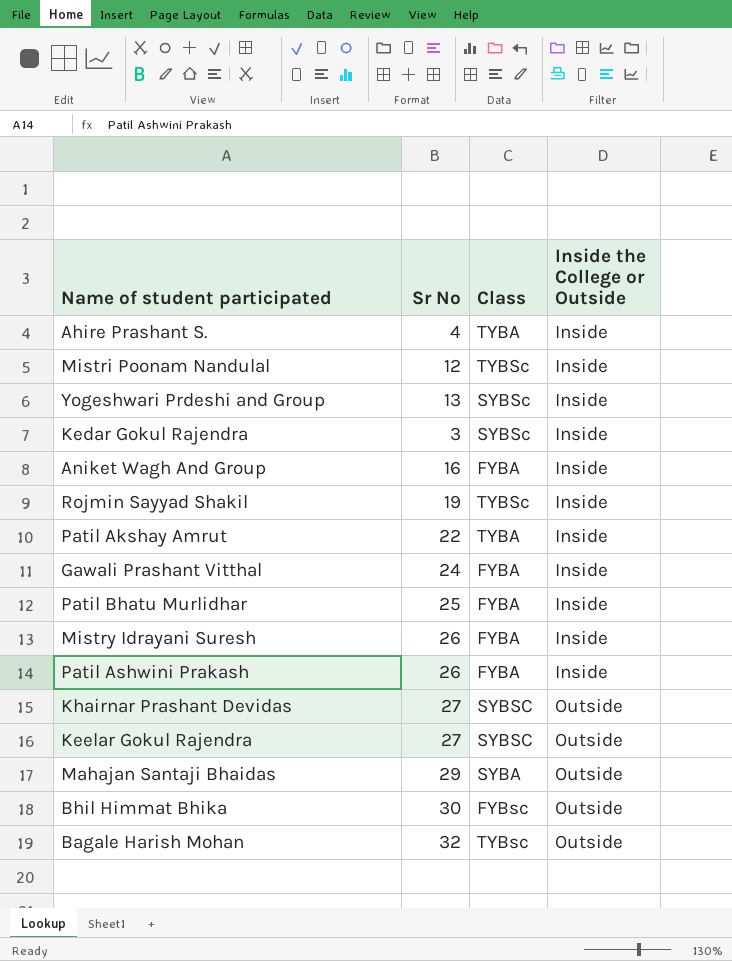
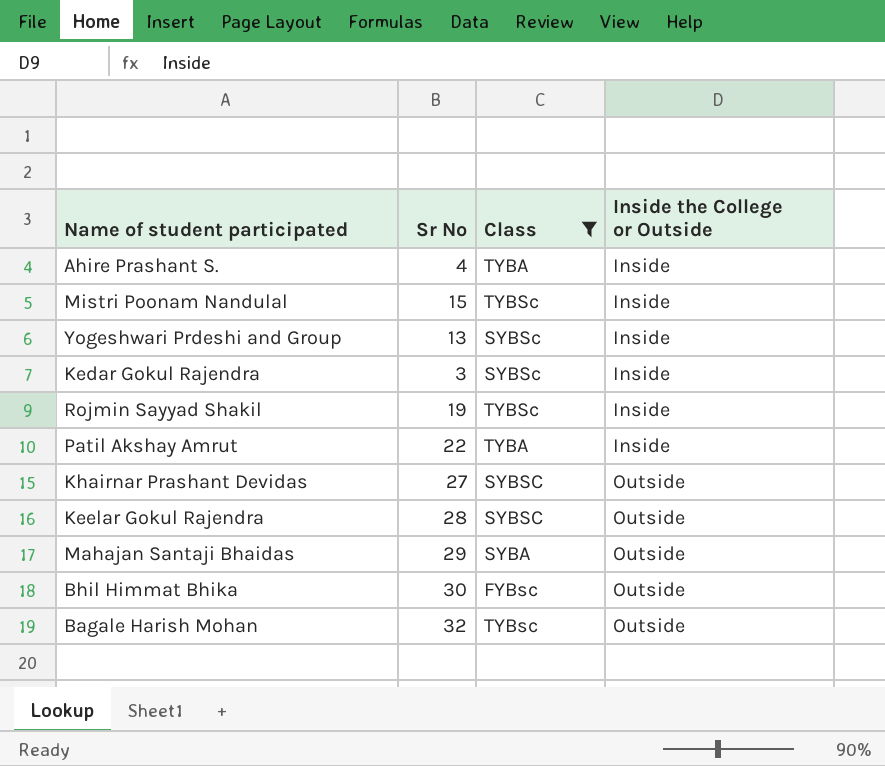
filter: none -> Class != FYBA
Mistri Poonam Nandulal | Sr No: 12 -> 15
Keelar Gokul Rajendra | Sr No: 27 -> 28

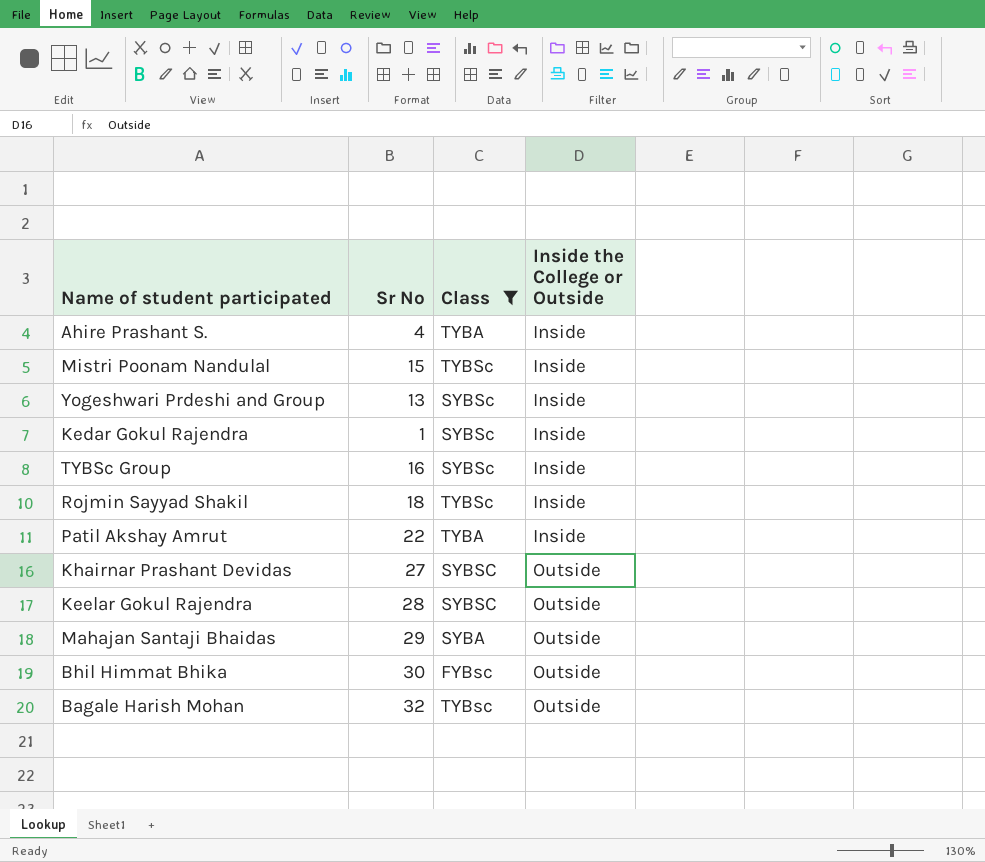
Kedar Gokul Rajendra | Sr No: 3 -> 1
row TYBSc Group: none -> 16 | SYBSc | Inside
Rojmin Sayyad Shakil | Sr No: 19 -> 18

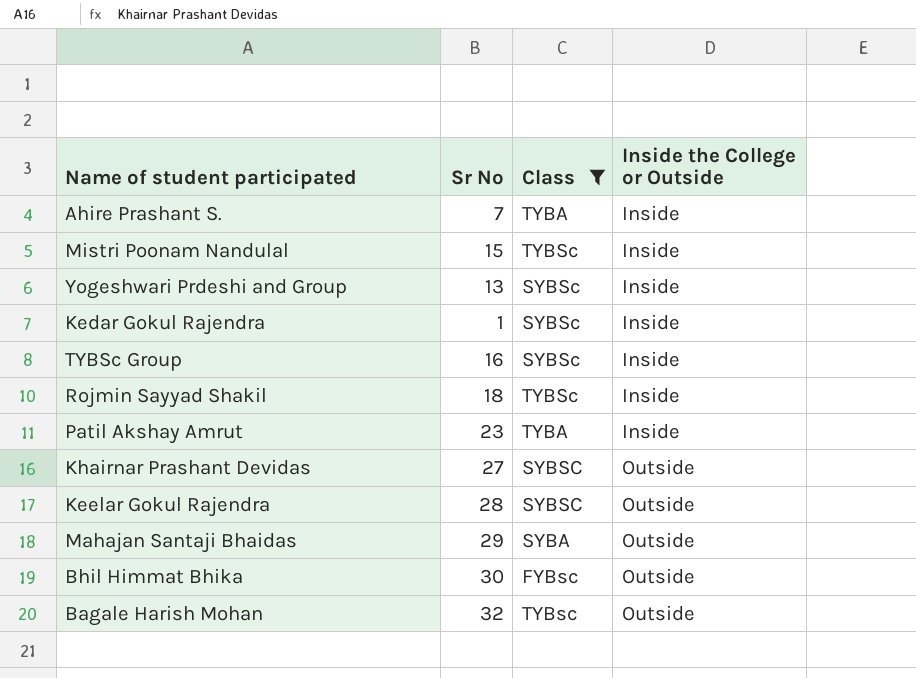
Ahire Prashant S. | Sr No: 4 -> 7
Patil Akshay Amrut | Sr No: 22 -> 23

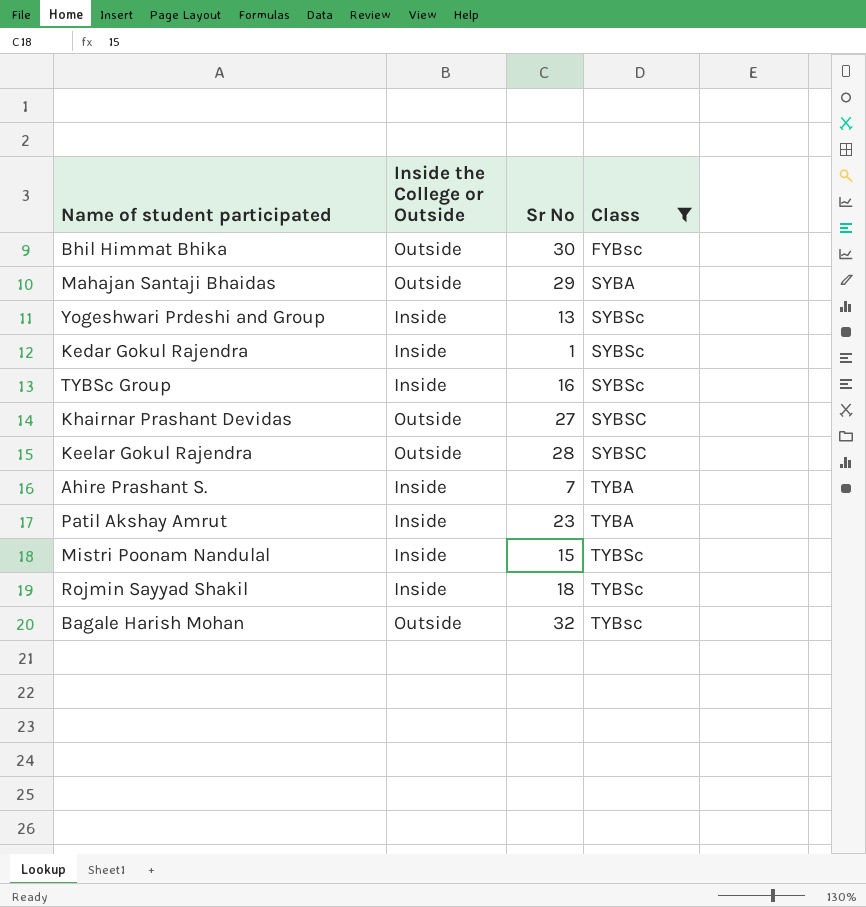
row order: Inside the College or Outside ascending -> Class ascending
column Inside the College or Outside | position: 4 -> 2

